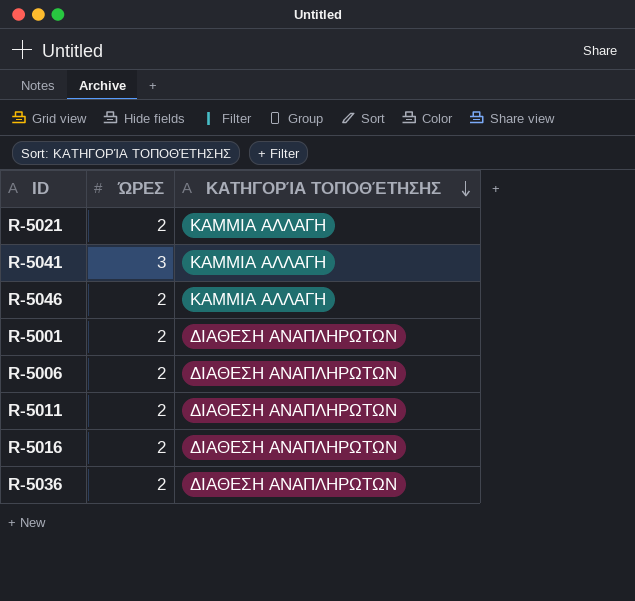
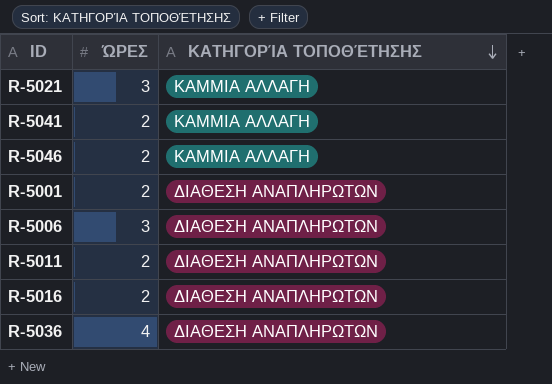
R-5021 | ΏΡΕΣ: 2 -> 3
R-5041 | ΏΡΕΣ: 3 -> 2
R-5006 | ΏΡΕΣ: 2 -> 3
R-5036 | ΏΡΕΣ: 2 -> 4

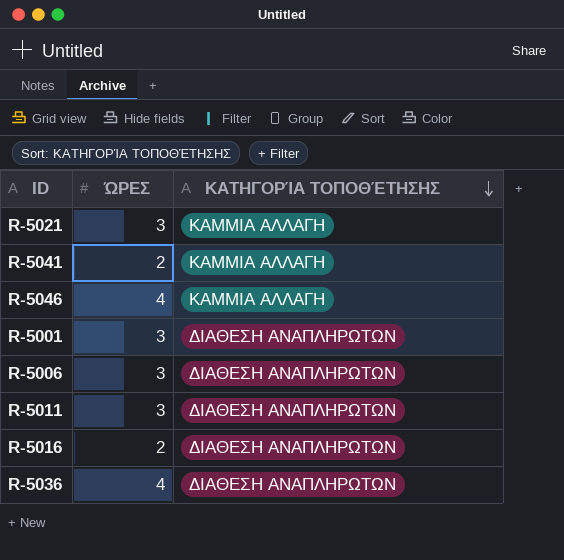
R-5046 | ΏΡΕΣ: 2 -> 4
R-5001 | ΏΡΕΣ: 2 -> 3
R-5011 | ΏΡΕΣ: 2 -> 3

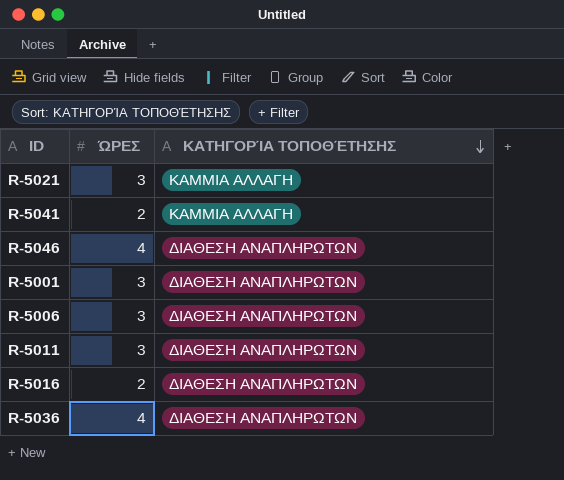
R-5046 | ΚΑΤΗΓΟΡΊΑ ΤΟΠΟΘΈΤΗΣΗΣ: ΚΑΜΜΙΑ ΑΛΛΑΓΗ -> ΔΙΑΘΕΣΗ ΑΝΑΠΛΗΡΩΤΩΝ

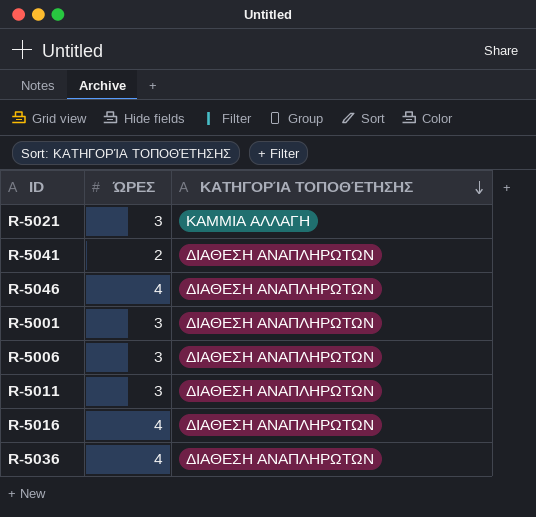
R-5041 | ΚΑΤΗΓΟΡΊΑ ΤΟΠΟΘΈΤΗΣΗΣ: ΚΑΜΜΙΑ ΑΛΛΑΓΗ -> ΔΙΑΘΕΣΗ ΑΝΑΠΛΗΡΩΤΩΝ
R-5016 | ΏΡΕΣ: 2 -> 4

